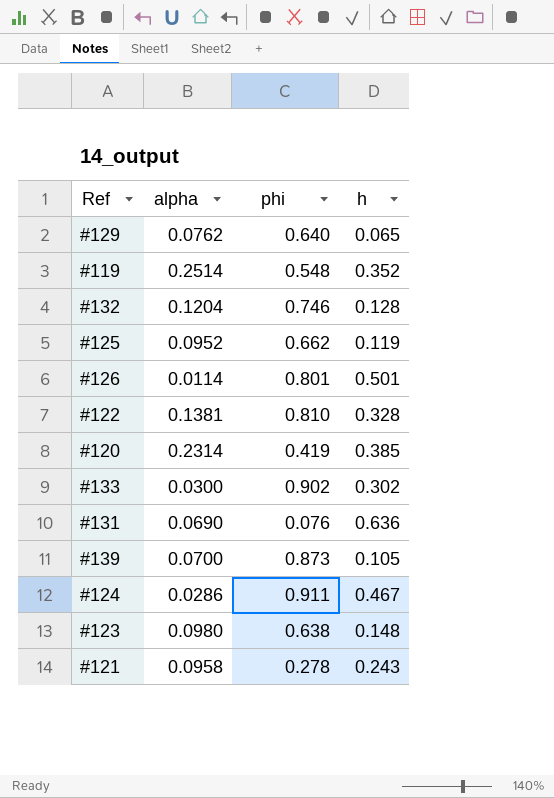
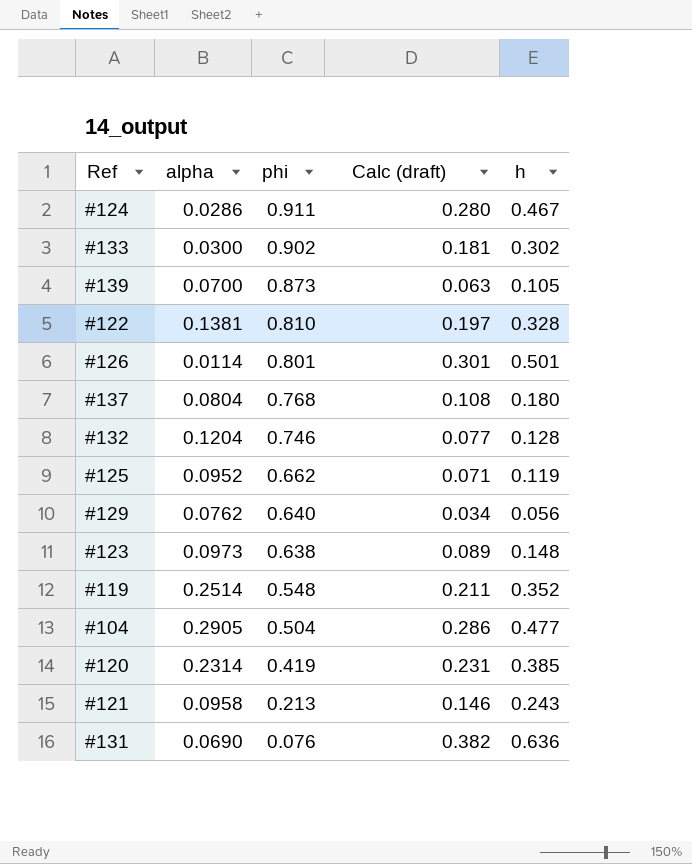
row order: none -> phi descending
column Calc (draft) | formula: none -> [h] * 0.6
row #137: none -> 0.0804 | 0.768 | 0.108 | 0.180
#129 | h: 0.065 -> 0.056
#123 | alpha: 0.0980 -> 0.0973
row #104: none -> 0.2905 | 0.504 | 0.286 | 0.477
#121 | phi: 0.278 -> 0.213

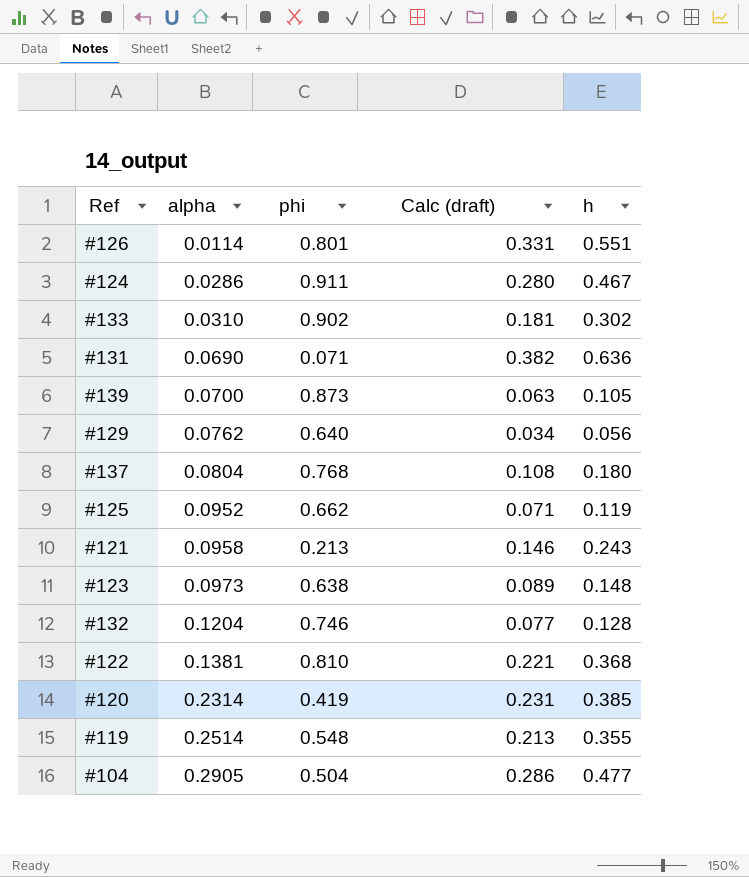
row order: phi descending -> alpha ascending
#126 | Calc (draft): 0.301 -> 0.331
#126 | h: 0.501 -> 0.551
#133 | alpha: 0.0300 -> 0.0310
#131 | phi: 0.076 -> 0.071
#122 | Calc (draft): 0.197 -> 0.221
#122 | h: 0.328 -> 0.368
#119 | Calc (draft): 0.211 -> 0.213
#119 | h: 0.352 -> 0.355

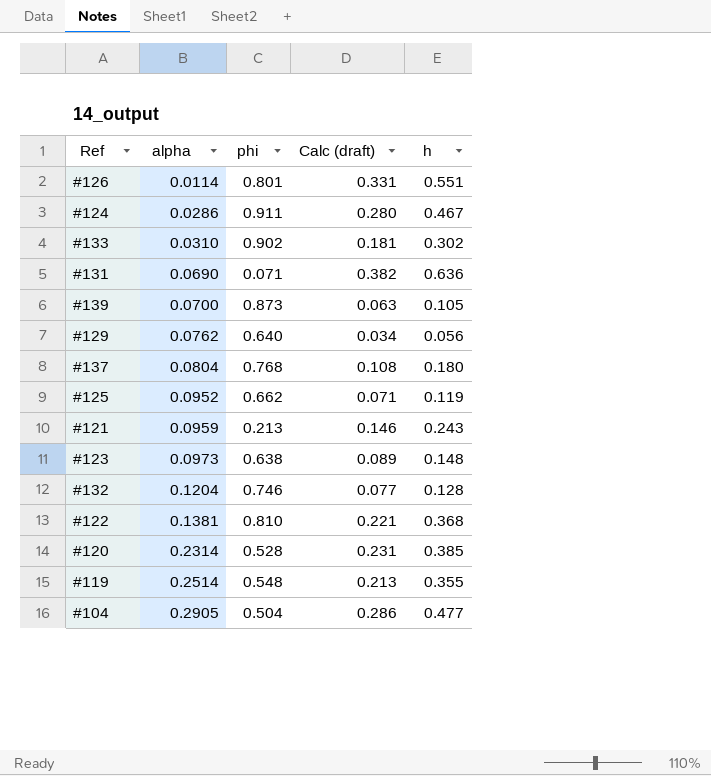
#121 | alpha: 0.0958 -> 0.0959
#120 | phi: 0.419 -> 0.528

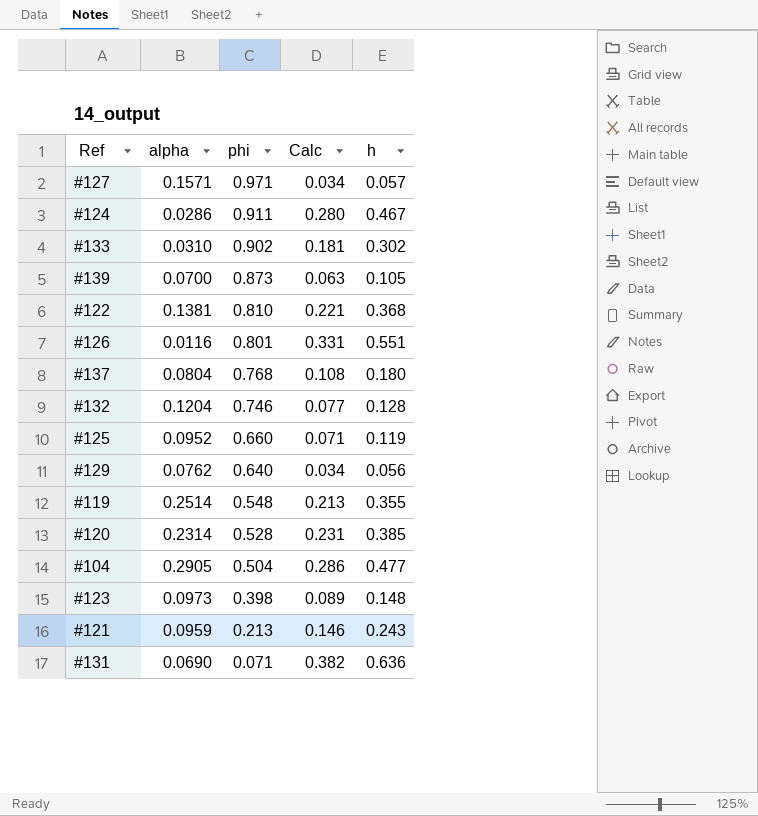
row order: alpha ascending -> phi descending
column name: Calc (draft) -> Calc
row #127: none -> 0.1571 | 0.971 | 0.034 | 0.057
#126 | alpha: 0.0114 -> 0.0116
#125 | phi: 0.662 -> 0.660
#123 | phi: 0.638 -> 0.398

